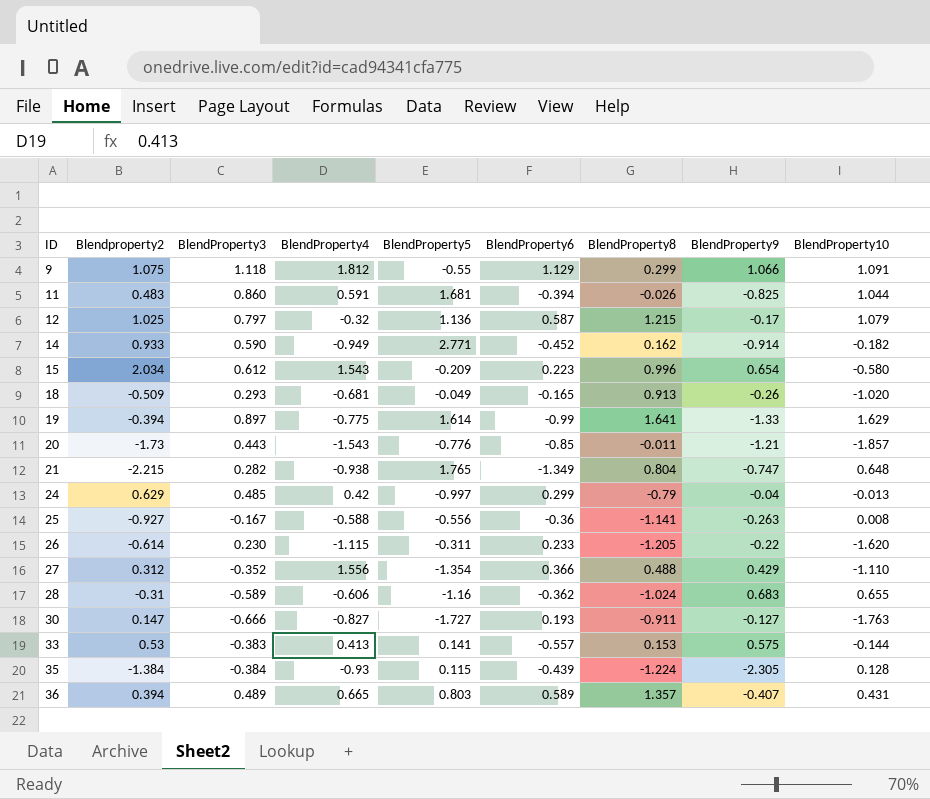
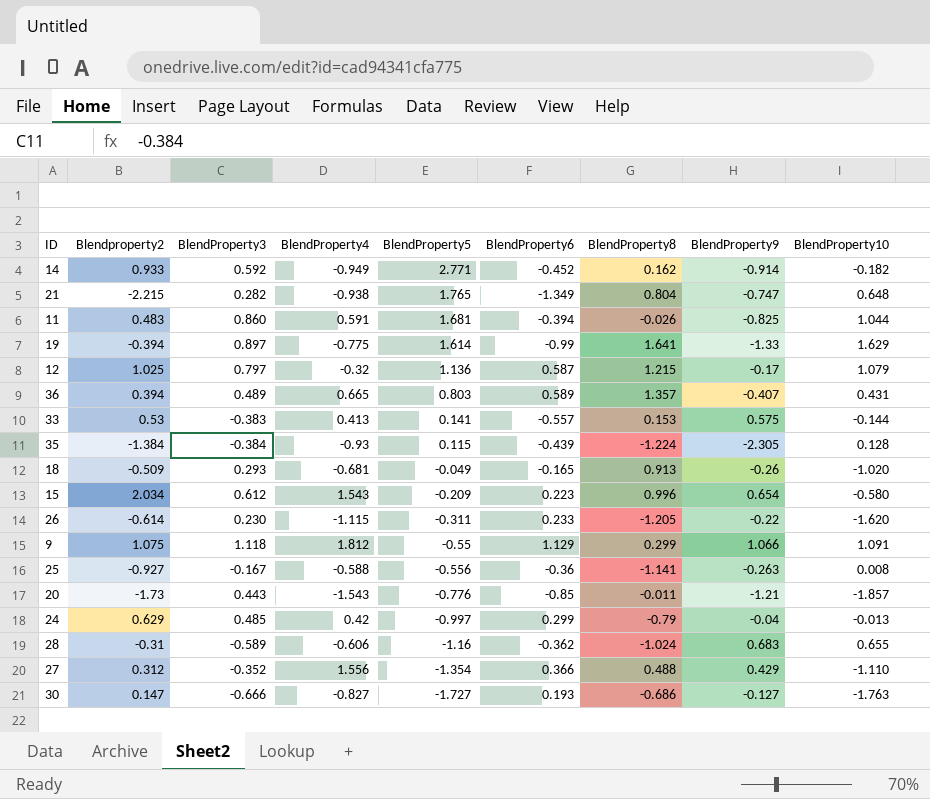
row order: ID ascending -> BlendProperty5 descending
14 | BlendProperty3: 0.590 -> 0.592
30 | BlendProperty8: -0.911 -> -0.686

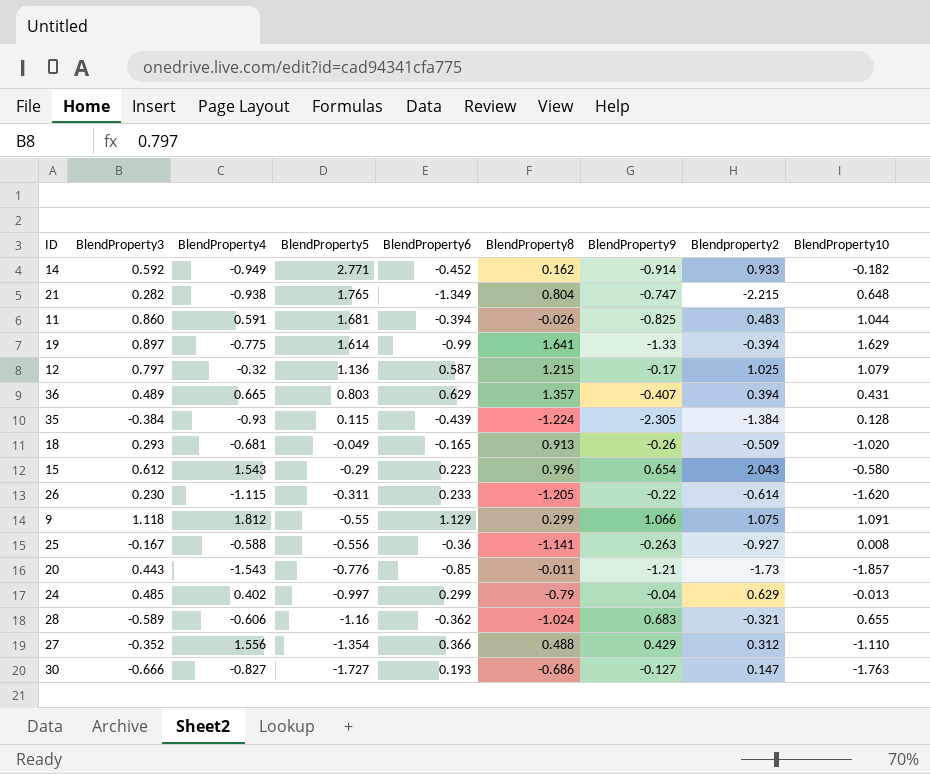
column Blendproperty2 | position: 2 -> 8
row 33: 0.53 | -0.383 | 0.413 | 0.141 | -0.557 | 0.153 | 0.575 | -0.144 -> none
36 | BlendProperty6: 0.589 -> 0.629
15 | BlendProperty5: -0.209 -> -0.29
15 | Blendproperty2: 2.034 -> 2.043
24 | BlendProperty4: 0.42 -> 0.402
28 | Blendproperty2: -0.31 -> -0.321

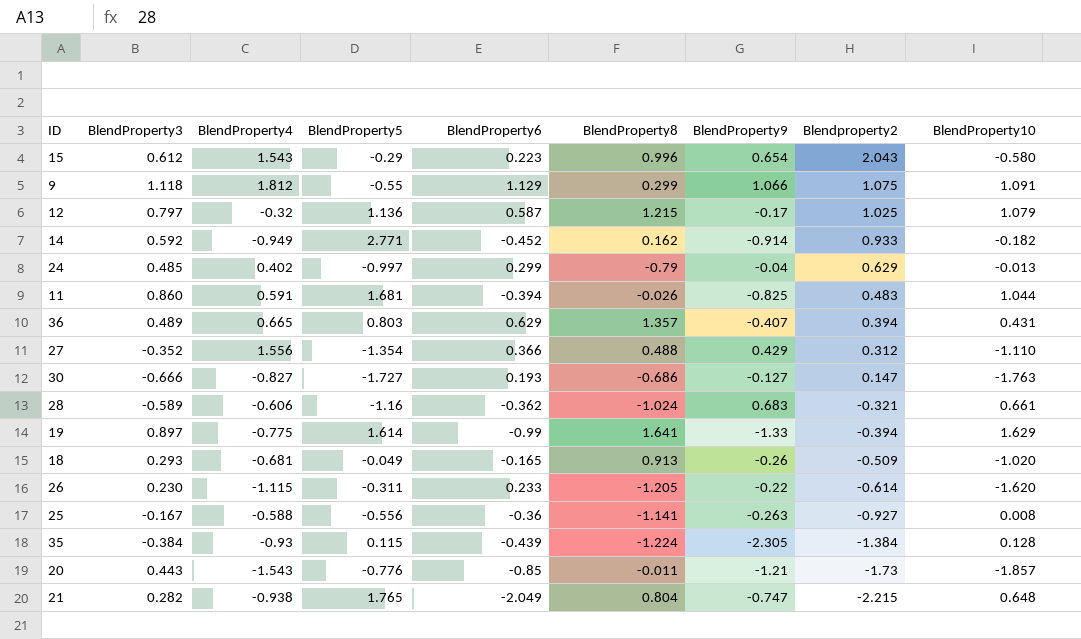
row order: BlendProperty5 descending -> Blendproperty2 descending
28 | BlendProperty10: 0.655 -> 0.661
21 | BlendProperty6: -1.349 -> -2.049

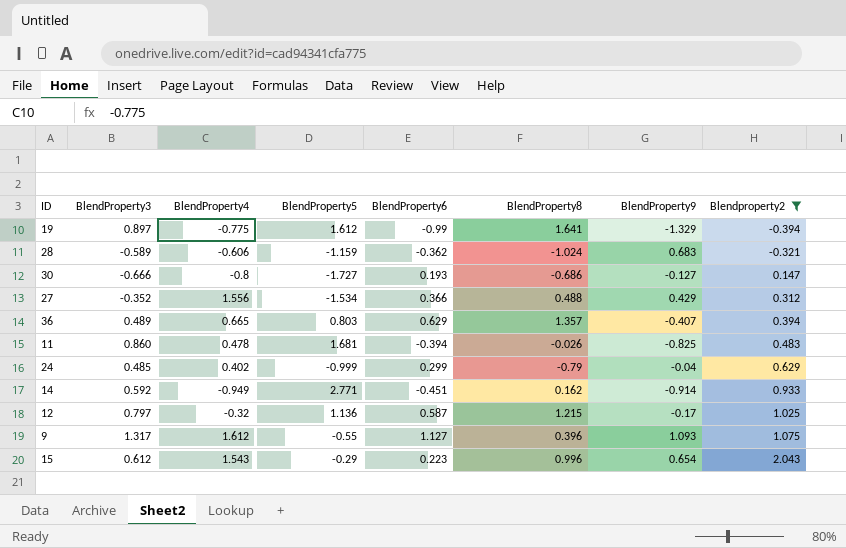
filter: none -> Blendproperty2 >= -0.394
row order: Blendproperty2 descending -> Blendproperty2 ascending
column BlendProperty10 | position: 9 -> none
19 | BlendProperty5: 1.614 -> 1.612
19 | BlendProperty9: -1.33 -> -1.329
28 | BlendProperty5: -1.16 -> -1.159
30 | BlendProperty4: -0.827 -> -0.8
27 | BlendProperty5: -1.354 -> -1.534
11 | BlendProperty4: 0.591 -> 0.478
24 | BlendProperty5: -0.997 -> -0.999
14 | BlendProperty6: -0.452 -> -0.451
9 | BlendProperty3: 1.118 -> 1.317
9 | BlendProperty4: 1.812 -> 1.612
9 | BlendProperty6: 1.129 -> 1.127
9 | BlendProperty8: 0.299 -> 0.396
9 | BlendProperty9: 1.066 -> 1.093

